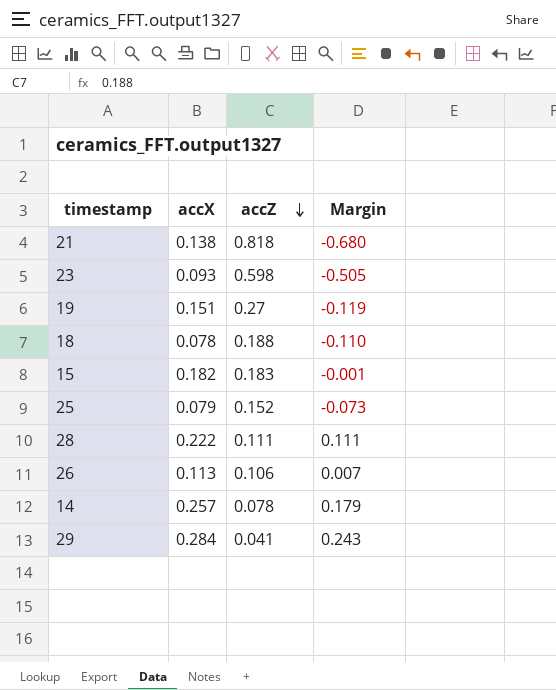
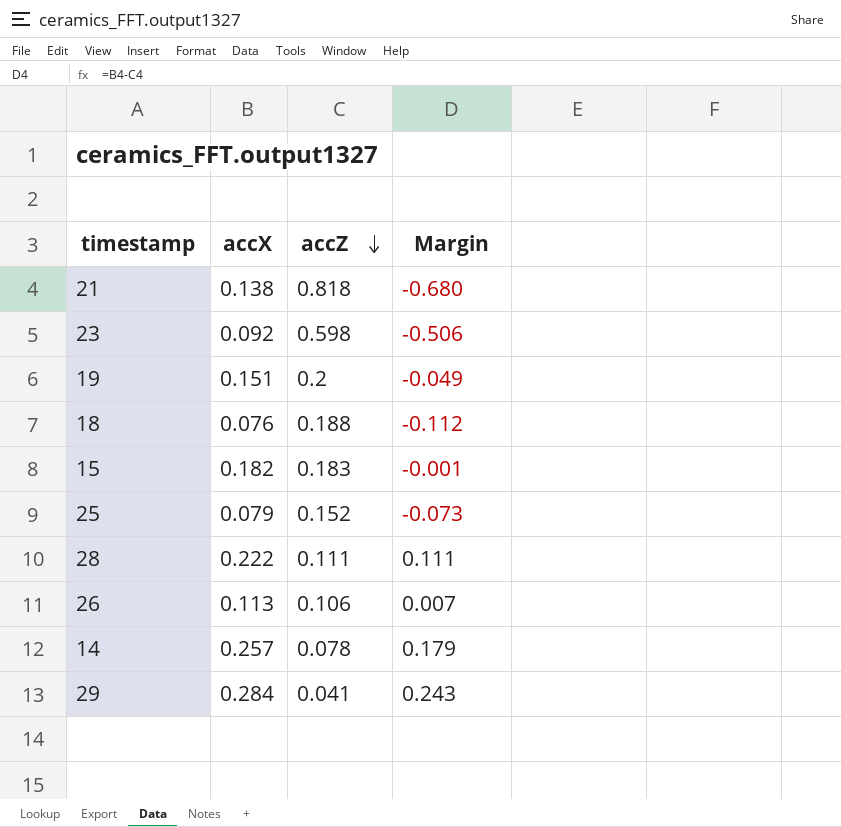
23 | accX: 0.093 -> 0.092
23 | Margin: -0.505 -> -0.506
19 | accZ: 0.27 -> 0.2
19 | Margin: -0.119 -> -0.049
18 | accX: 0.078 -> 0.076
18 | Margin: -0.110 -> -0.112

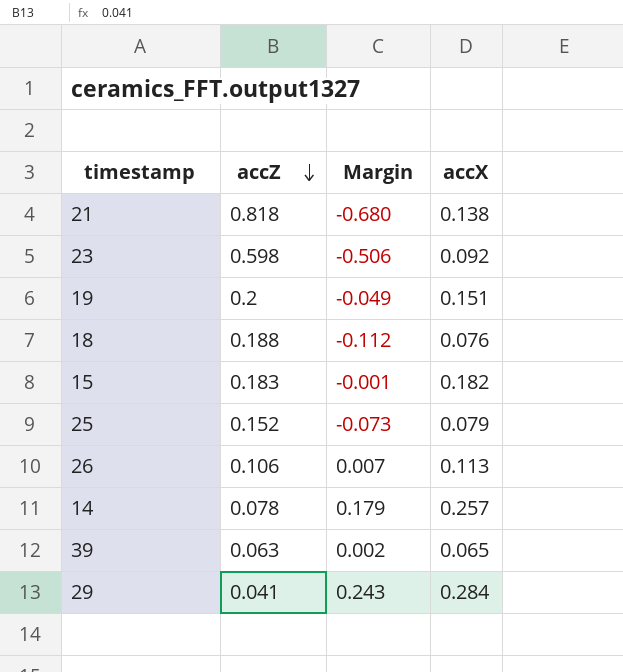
column accX | position: 2 -> 4
row 28: 0.222 | 0.111 | 0.111 -> none
row 39: none -> 0.063 | 0.002 | 0.065

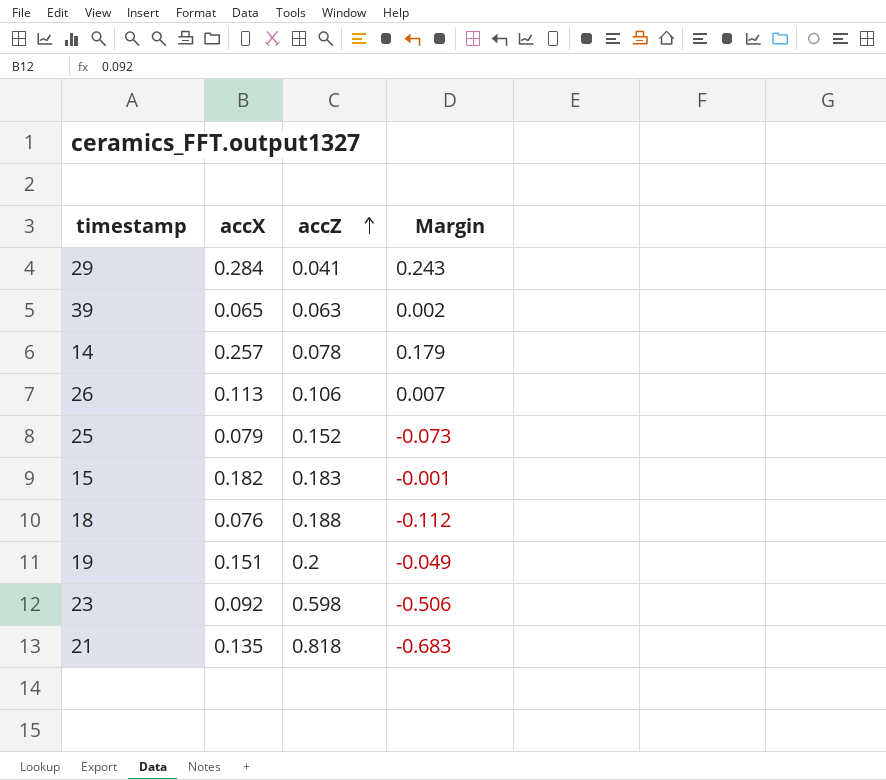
row order: accZ descending -> accZ ascending
column accX | position: 4 -> 2
21 | accX: 0.138 -> 0.135
21 | Margin: -0.680 -> -0.683

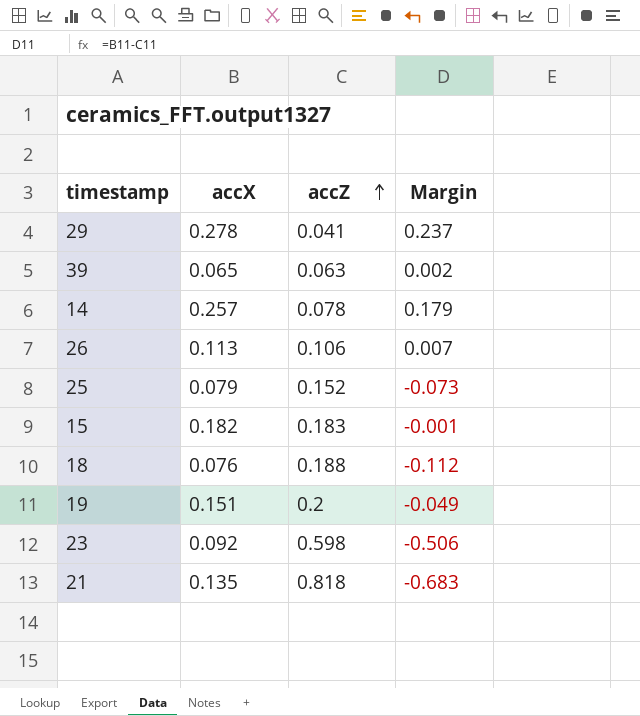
29 | accX: 0.284 -> 0.278
29 | Margin: 0.243 -> 0.237

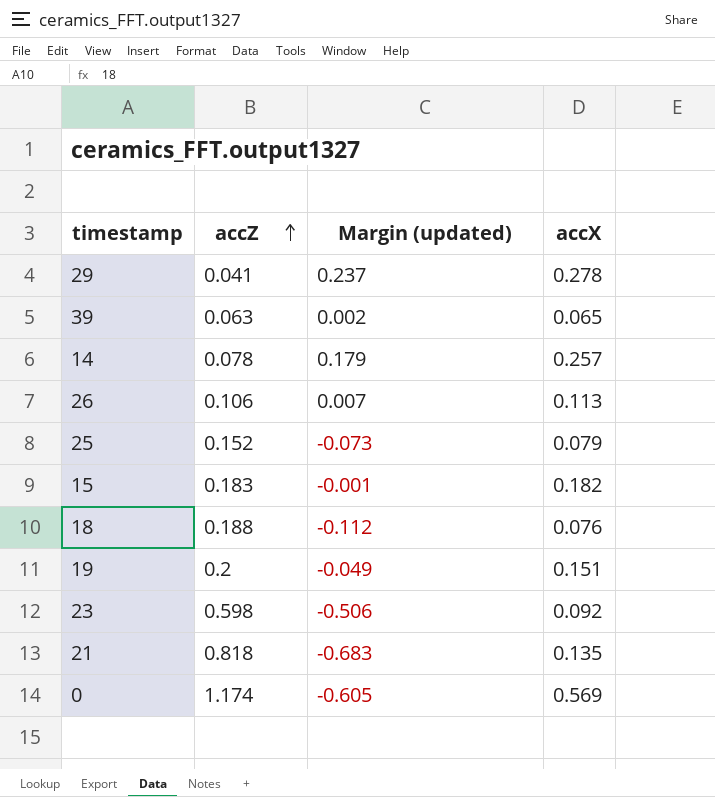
column name: Margin -> Margin (updated)
column accX | position: 2 -> 4
row 0: none -> 1.174 | -0.605 | 0.569

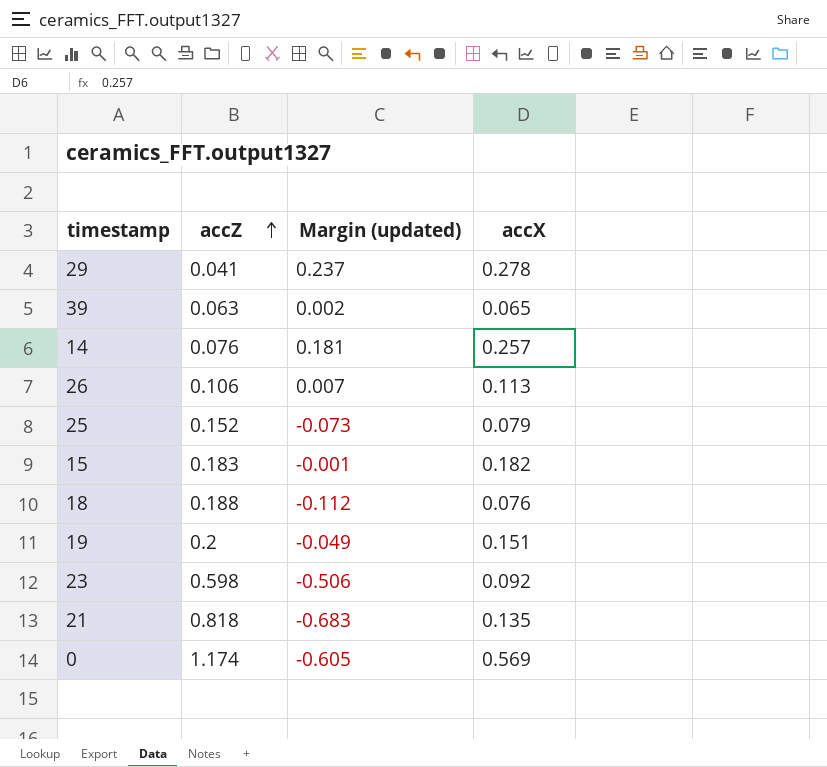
14 | accZ: 0.078 -> 0.076
14 | Margin (updated): 0.179 -> 0.181

